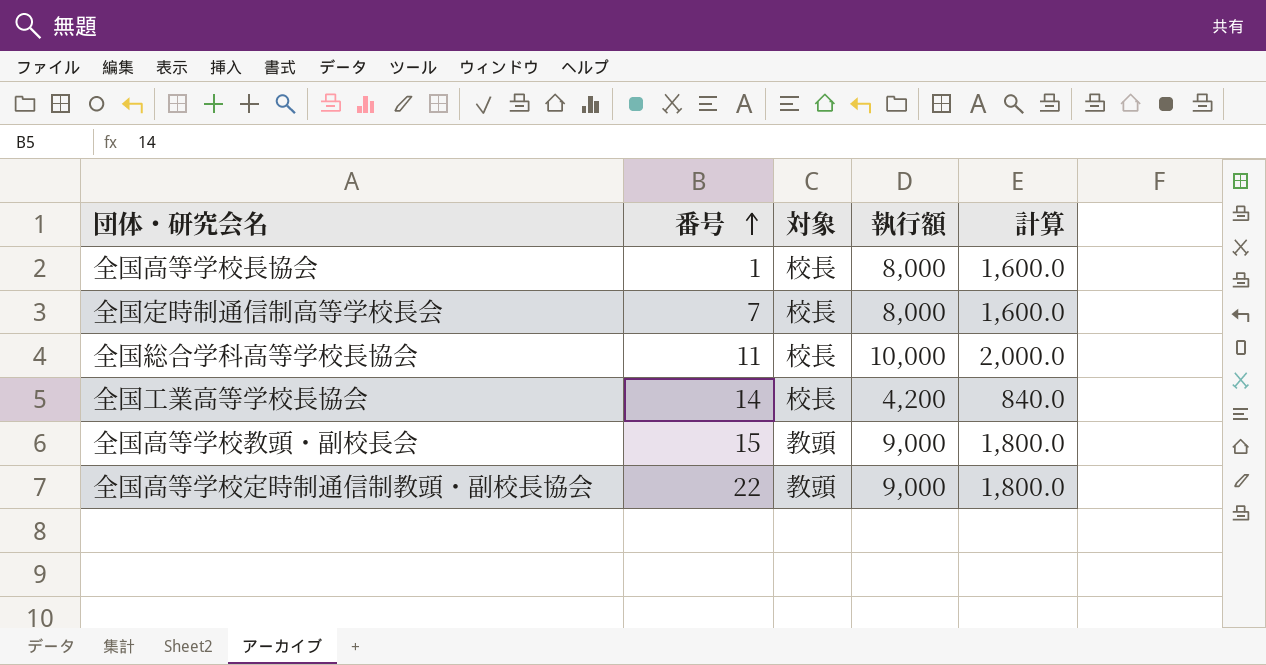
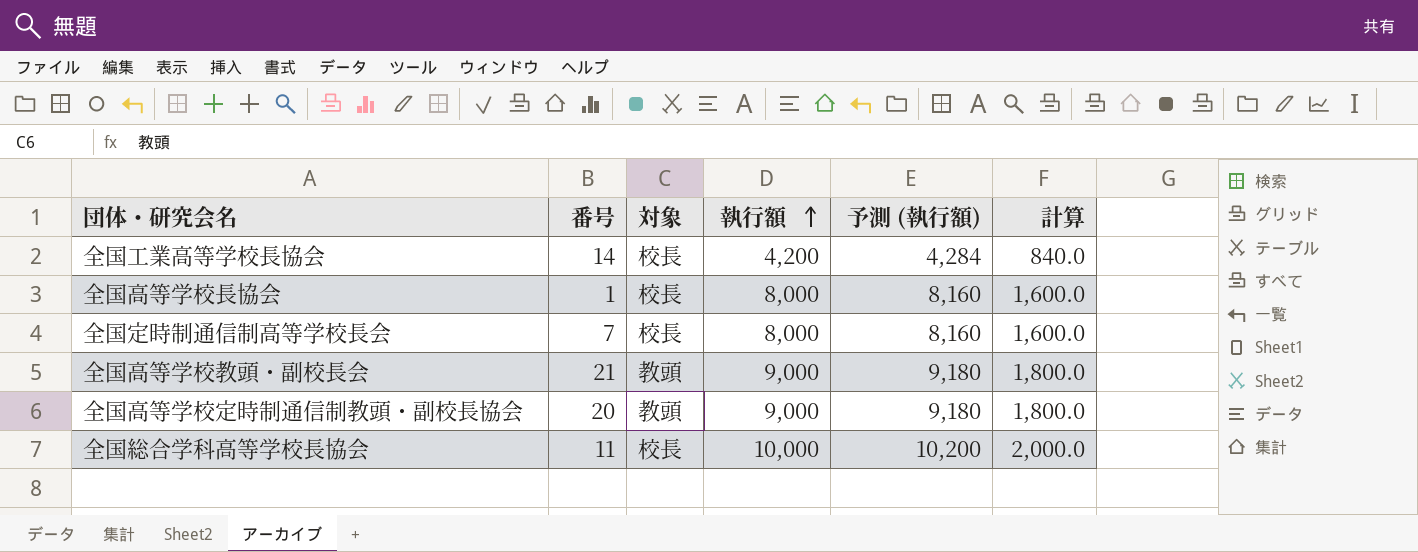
row order: 番号 ascending -> 執行額 ascending
column 予測 (執行額) | formula: none -> [執行額] * 1.02
全国高等学校教頭・副校長会 | 番号: 15 -> 21
全国高等学校定時制通信制教頭・副校長協会 | 番号: 22 -> 20

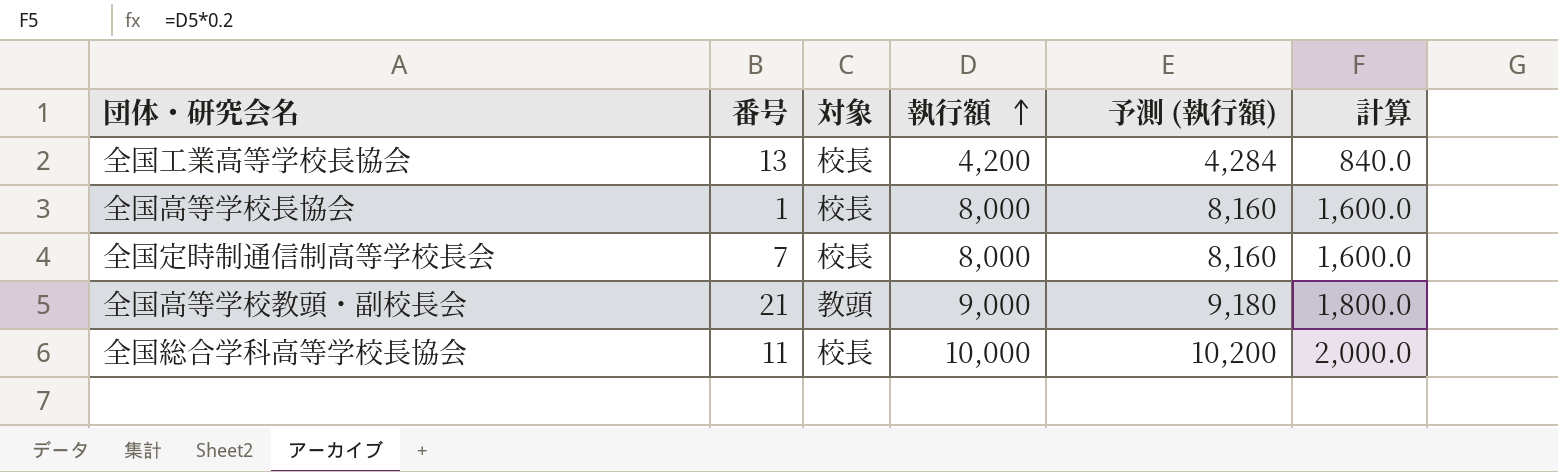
row 全国高等学校定時制通信制教頭・副校長協会: 20 | 教頭 | 9,000 | 9,180 | 1,800.0 -> none
全国工業高等学校長協会 | 番号: 14 -> 13

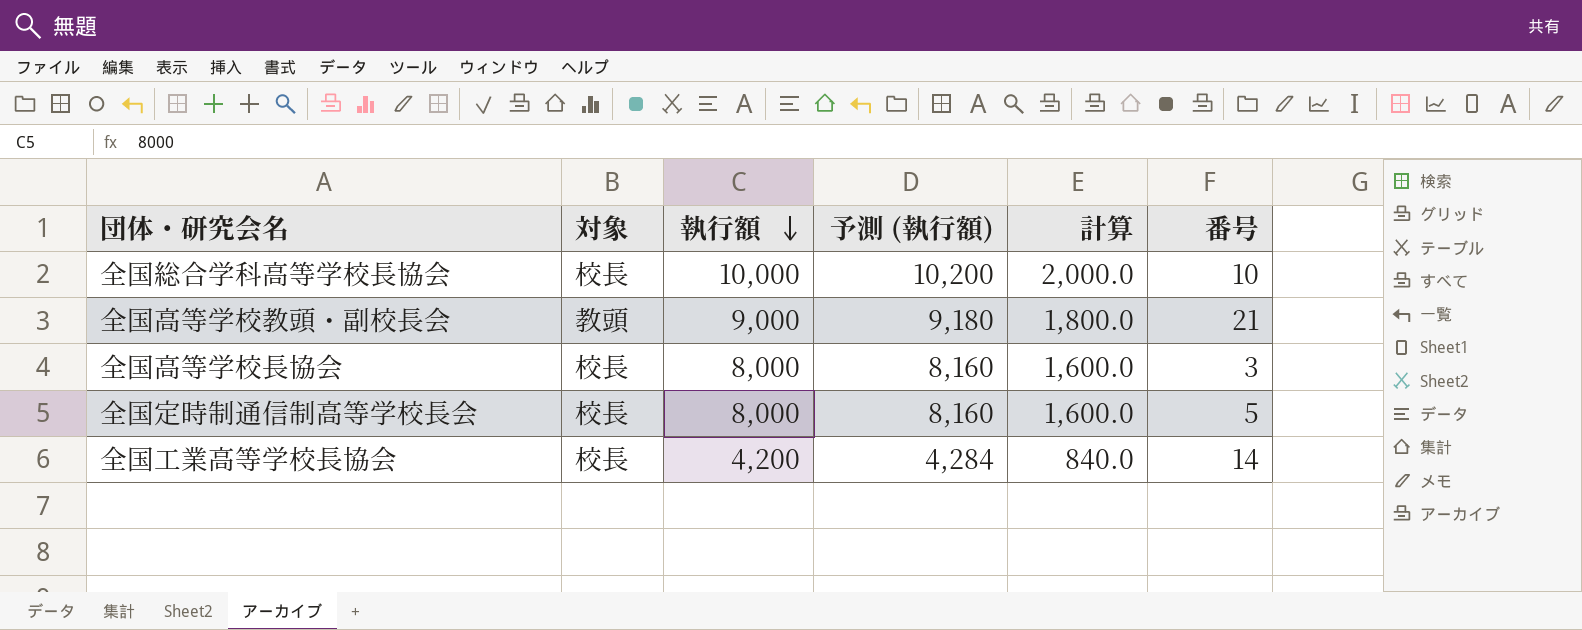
row order: 執行額 ascending -> 執行額 descending
column 番号 | position: 2 -> 6
全国総合学科高等学校長協会 | 番号: 11 -> 10
全国高等学校長協会 | 番号: 1 -> 3
全国定時制通信制高等学校長会 | 番号: 7 -> 5
全国工業高等学校長協会 | 番号: 13 -> 14

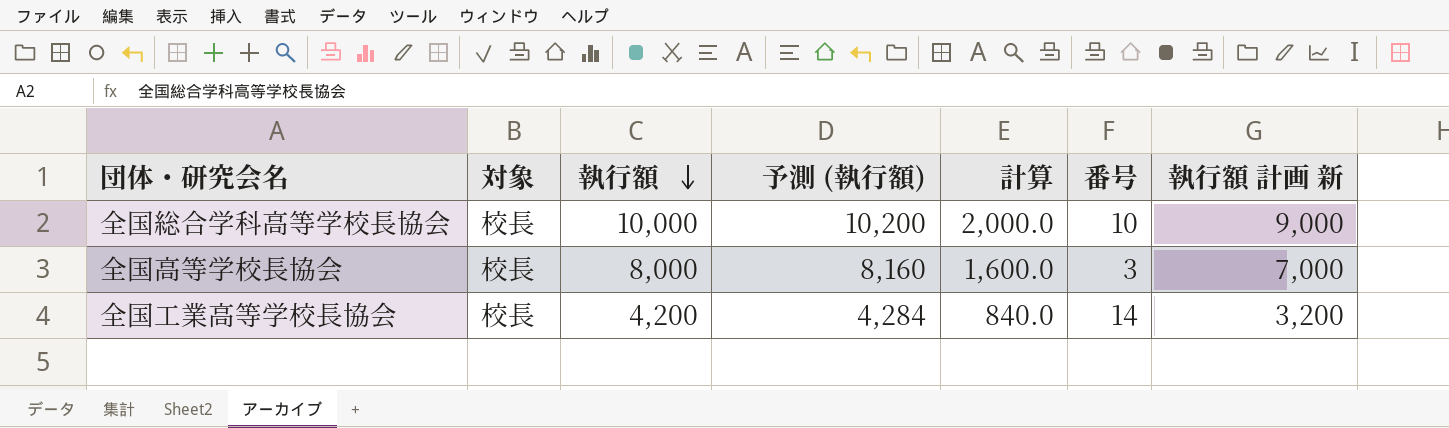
column 執行額 計画 新 | formula: none -> [執行額] - 1000
row 全国高等学校教頭・副校長会: 教頭 | 9,000 | 9,180 | 1,800.0 | 21 -> none
row 全国定時制通信制高等学校長会: 校長 | 8,000 | 8,160 | 1,600.0 | 5 -> none

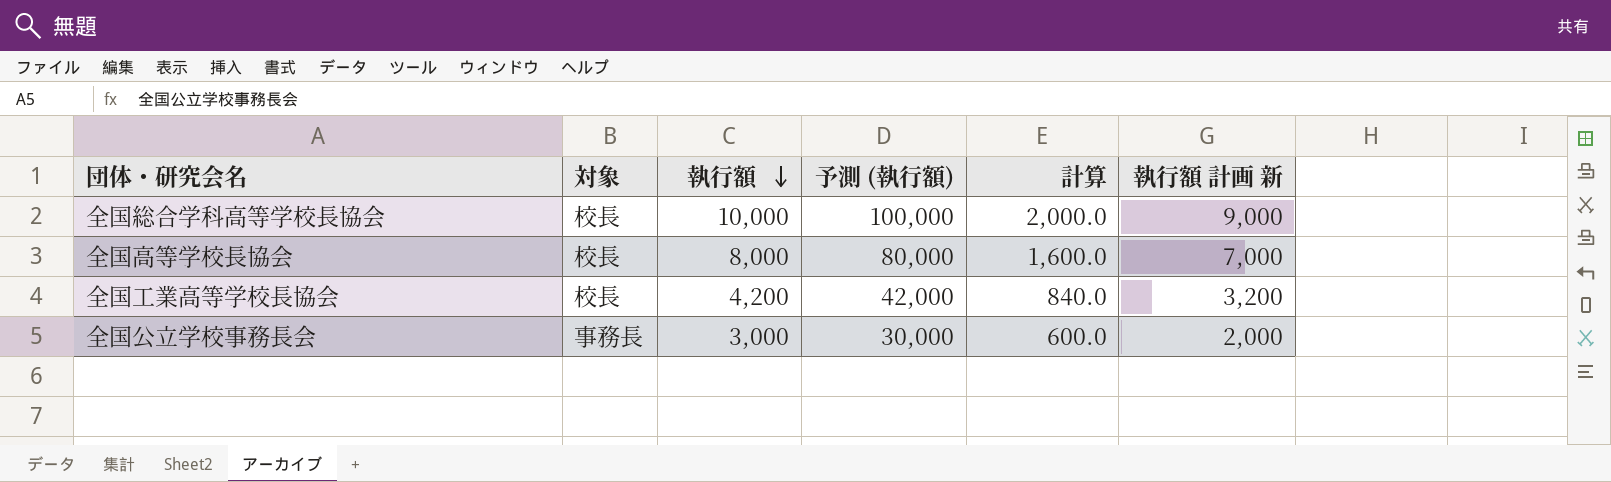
column 番号 | position: 6 -> none
column 予測 (執行額) | formula: [執行額] * 1.02 -> [執行額] * 10
row 全国公立学校事務長会: none -> 事務長 | 3,000 | 30,000 | 600.0 | 2,000

